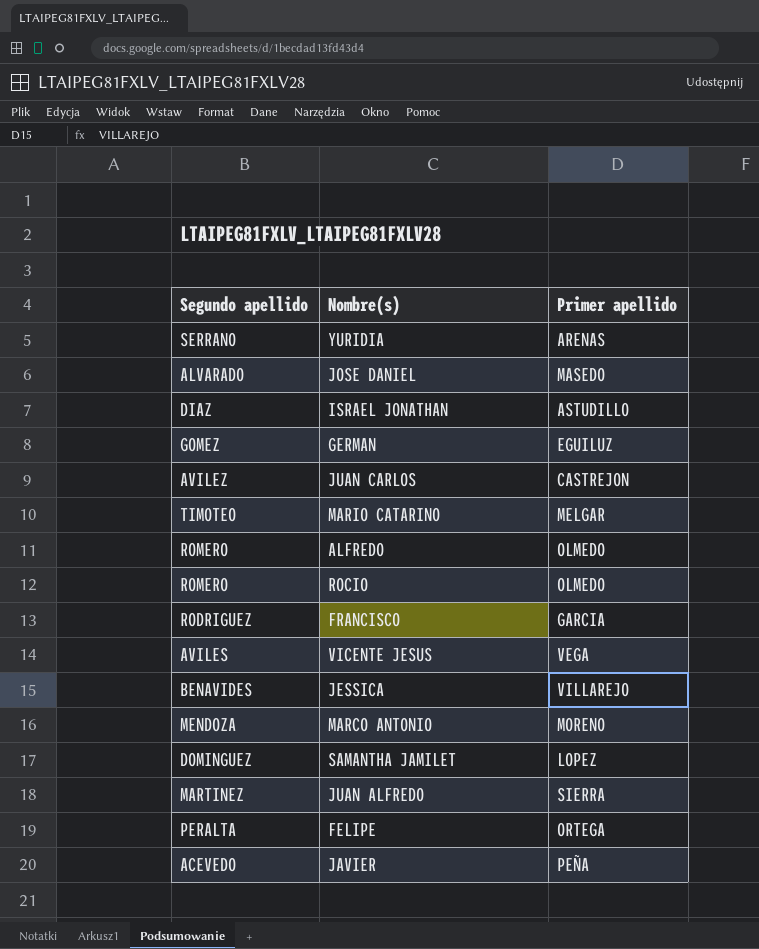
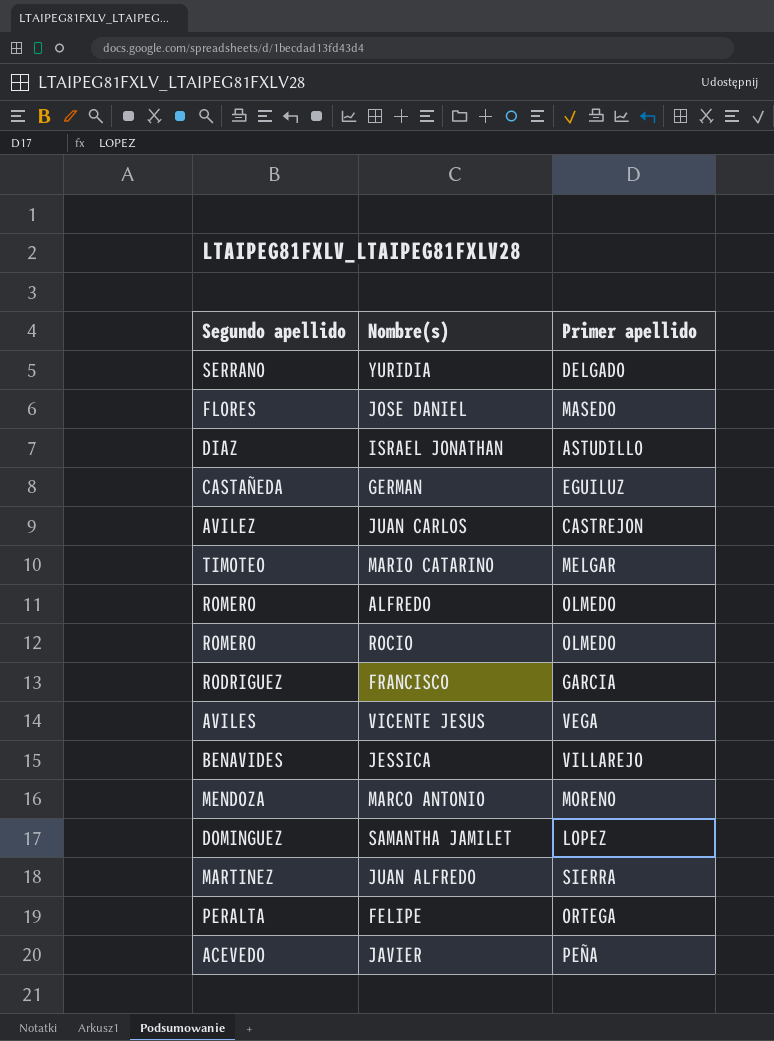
YURIDIA | Primer apellido: ARENAS -> DELGADO
JOSE DANIEL | Segundo apellido: ALVARADO -> FLORES
GERMAN | Segundo apellido: GOMEZ -> CASTAÑEDA

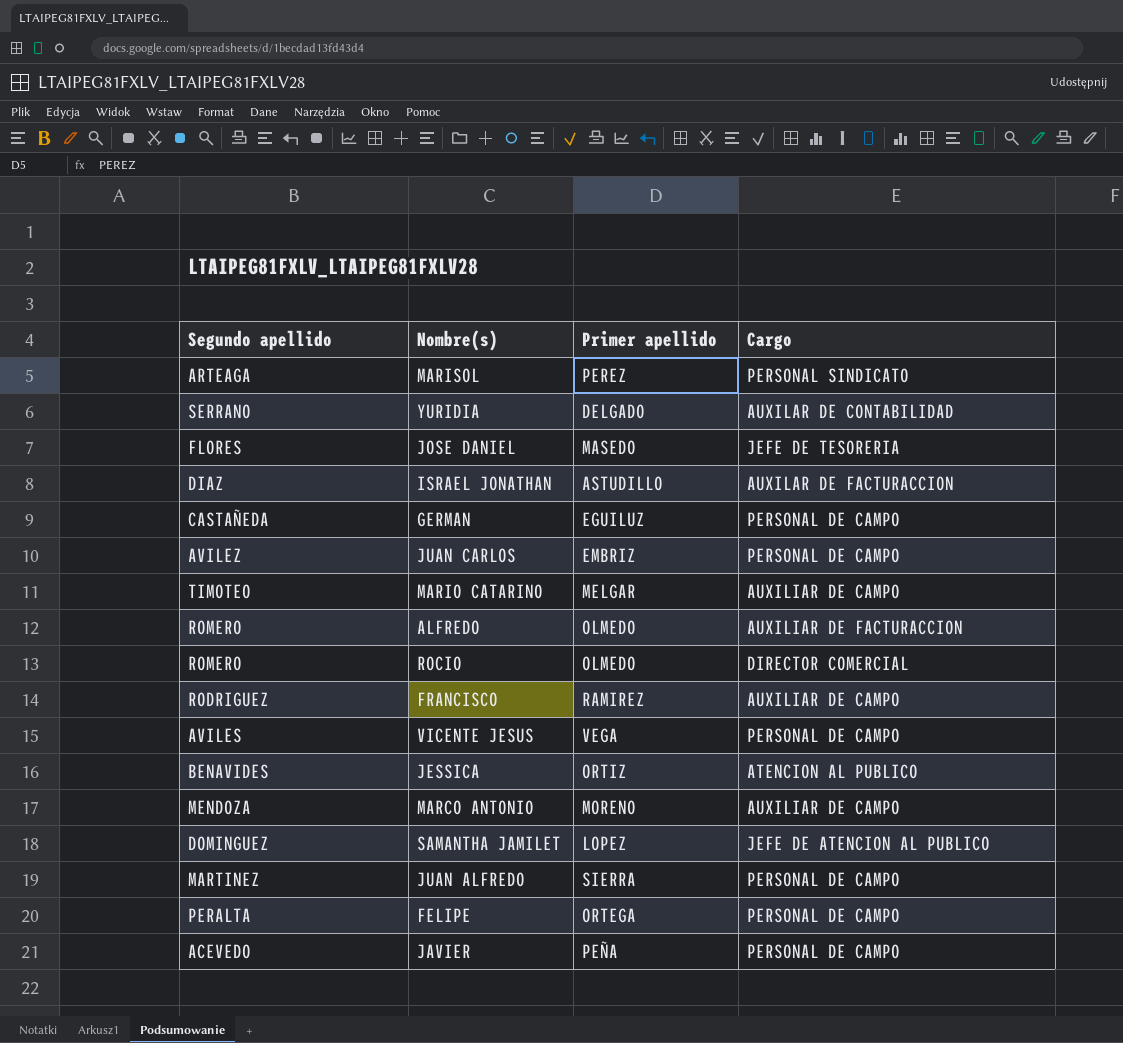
column Cargo | position: none -> 4
row MARISOL: none -> ARTEAGA | PEREZ | PERSONAL SINDICATO
JUAN CARLOS | Primer apellido: CASTREJON -> EMBRIZ
FRANCISCO | Primer apellido: GARCIA -> RAMIREZ
JESSICA | Primer apellido: VILLAREJO -> ORTIZ

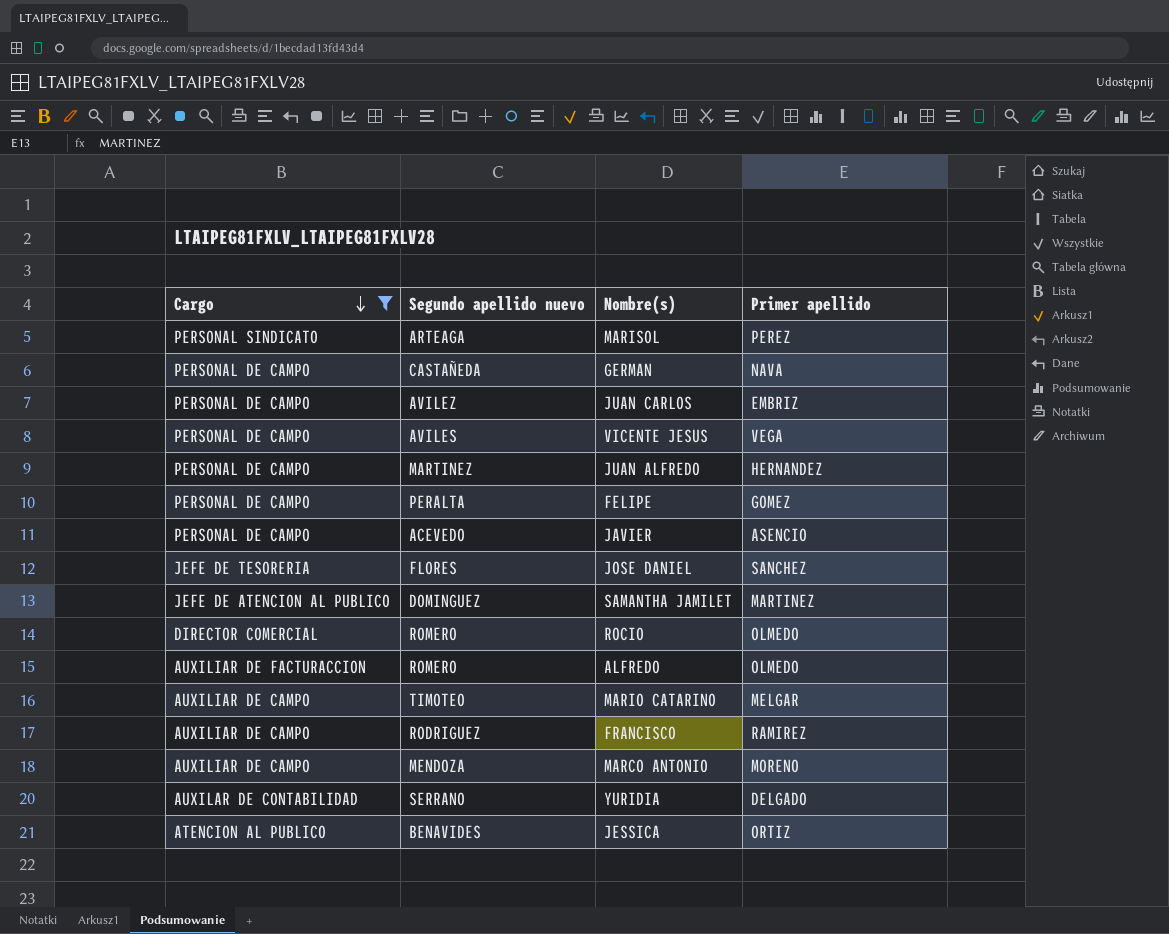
filter: none -> Cargo != AUXILAR DE FACTURACCION
row order: none -> Cargo descending
column Cargo | position: 4 -> 1
column name: Segundo apellido -> Segundo apellido nuevo
GERMAN | Primer apellido: EGUILUZ -> NAVA
JUAN ALFREDO | Primer apellido: SIERRA -> HERNANDEZ
FELIPE | Primer apellido: ORTEGA -> GOMEZ
JAVIER | Primer apellido: PEÑA -> ASENCIO
JOSE DANIEL | Primer apellido: MASEDO -> SANCHEZ
SAMANTHA JAMILET | Primer apellido: LOPEZ -> MARTINEZ

